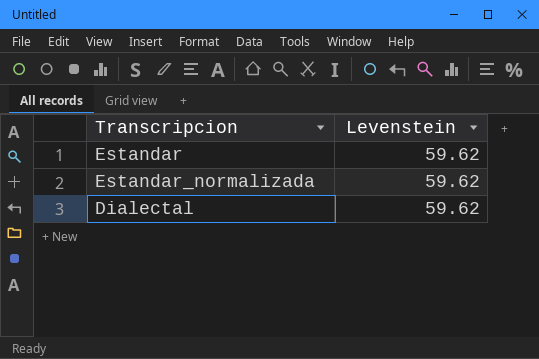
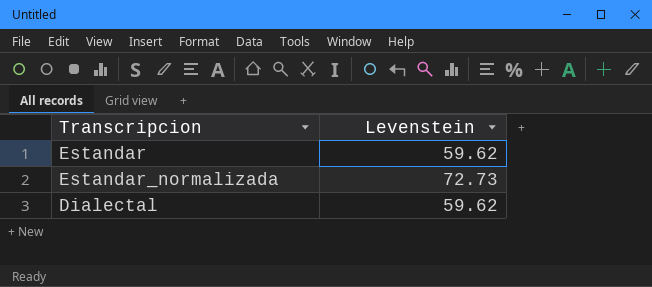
Estandar_normalizada | Levenstein: 59.62 -> 72.73

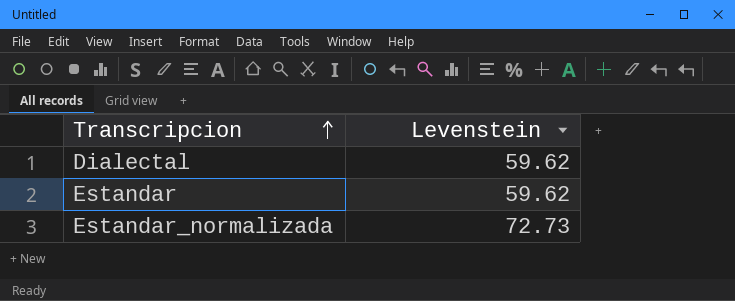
row order: none -> Transcripcion ascending

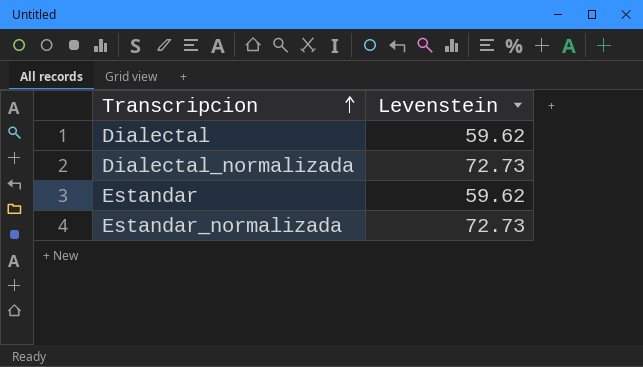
row Dialectal_normalizada: none -> 72.73

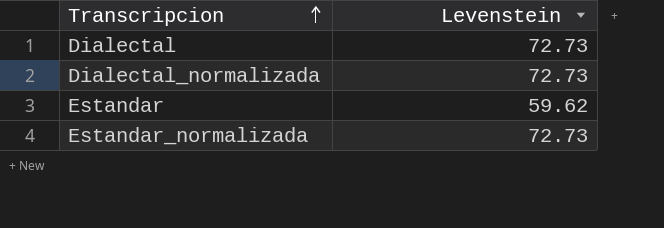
Dialectal | Levenstein: 59.62 -> 72.73

